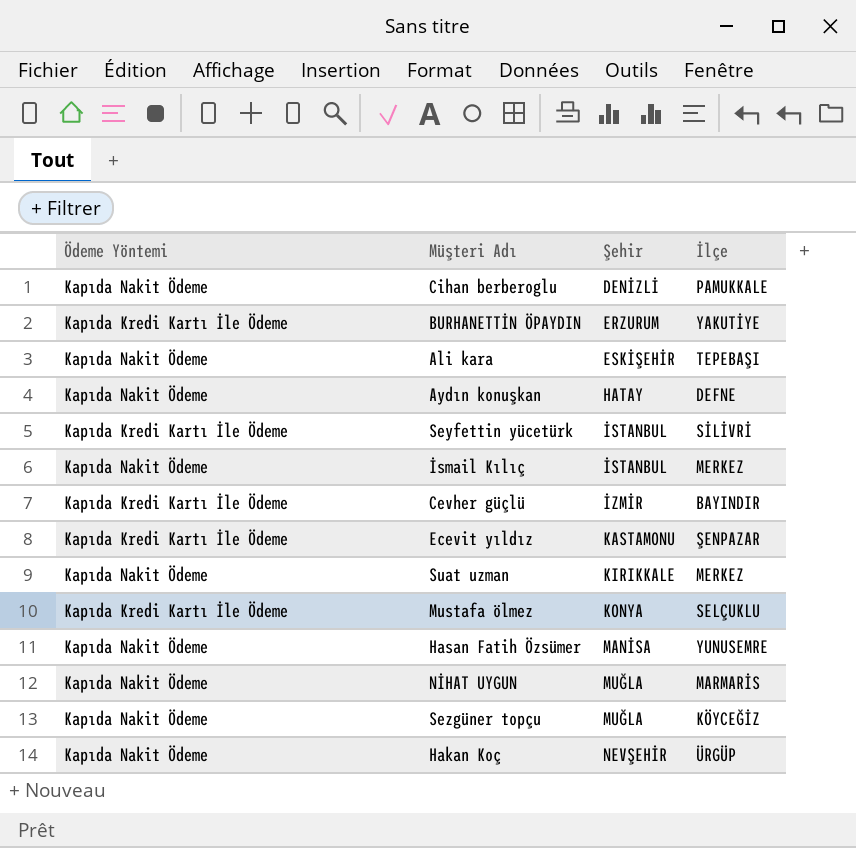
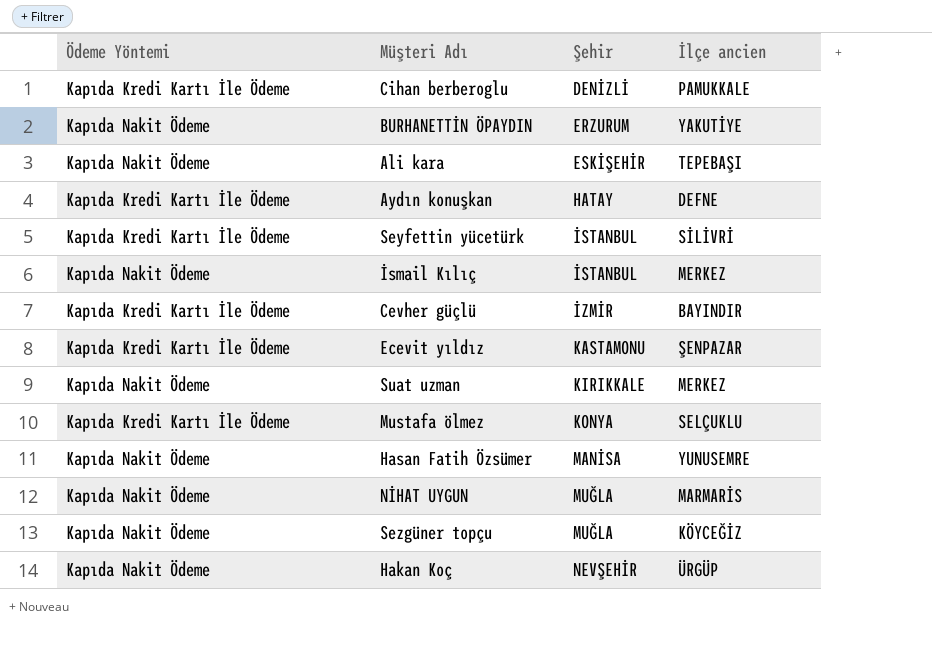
column name: İlçe -> İlçe ancien
Cihan berberoglu | Ödeme Yöntemi: Kapıda Nakit Ödeme -> Kapıda Kredi Kartı İle Ödeme
BURHANETTİN ÖPAYDIN | Ödeme Yöntemi: Kapıda Kredi Kartı İle Ödeme -> Kapıda Nakit Ödeme
Aydın konuşkan | Ödeme Yöntemi: Kapıda Nakit Ödeme -> Kapıda Kredi Kartı İle Ödeme

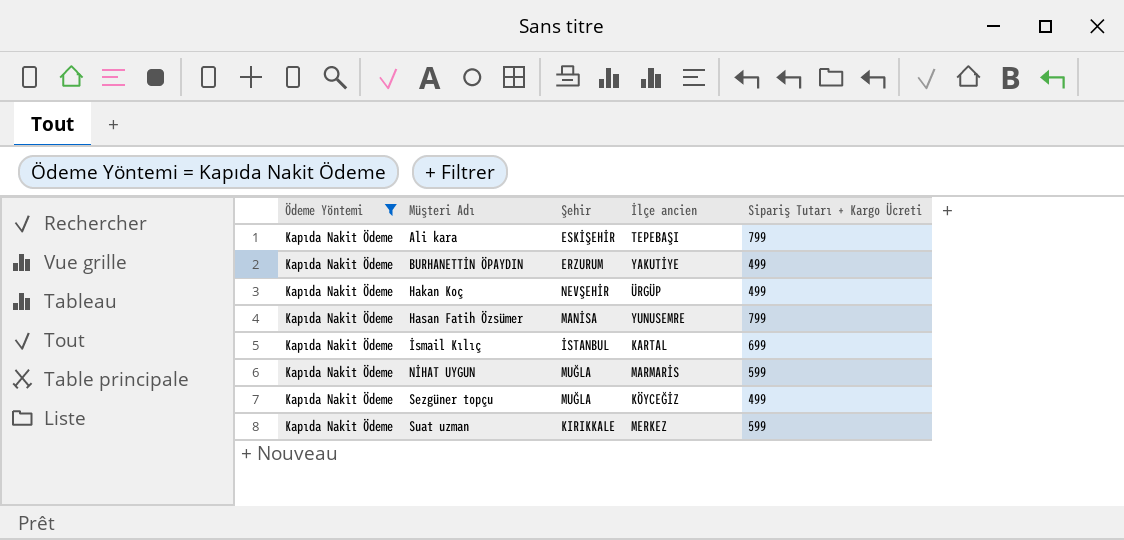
filter: none -> Ödeme Yöntemi = Kapıda Nakit Ödeme
row order: Şehir ascending -> Müşteri Adı ascending
column Sipariş Tutarı + Kargo Ücreti | position: none -> 5
İsmail Kılıç | İlçe ancien: MERKEZ -> KARTAL

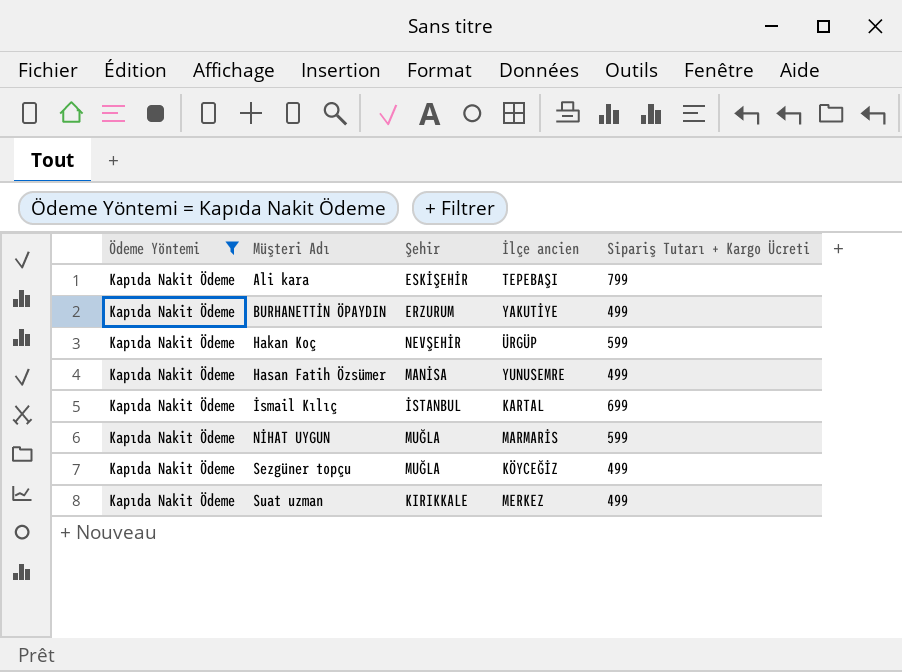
Hakan Koç | Sipariş Tutarı + Kargo Ücreti: 499 -> 599
Hasan Fatih Özsümer | Sipariş Tutarı + Kargo Ücreti: 799 -> 499
Suat uzman | Sipariş Tutarı + Kargo Ücreti: 599 -> 499

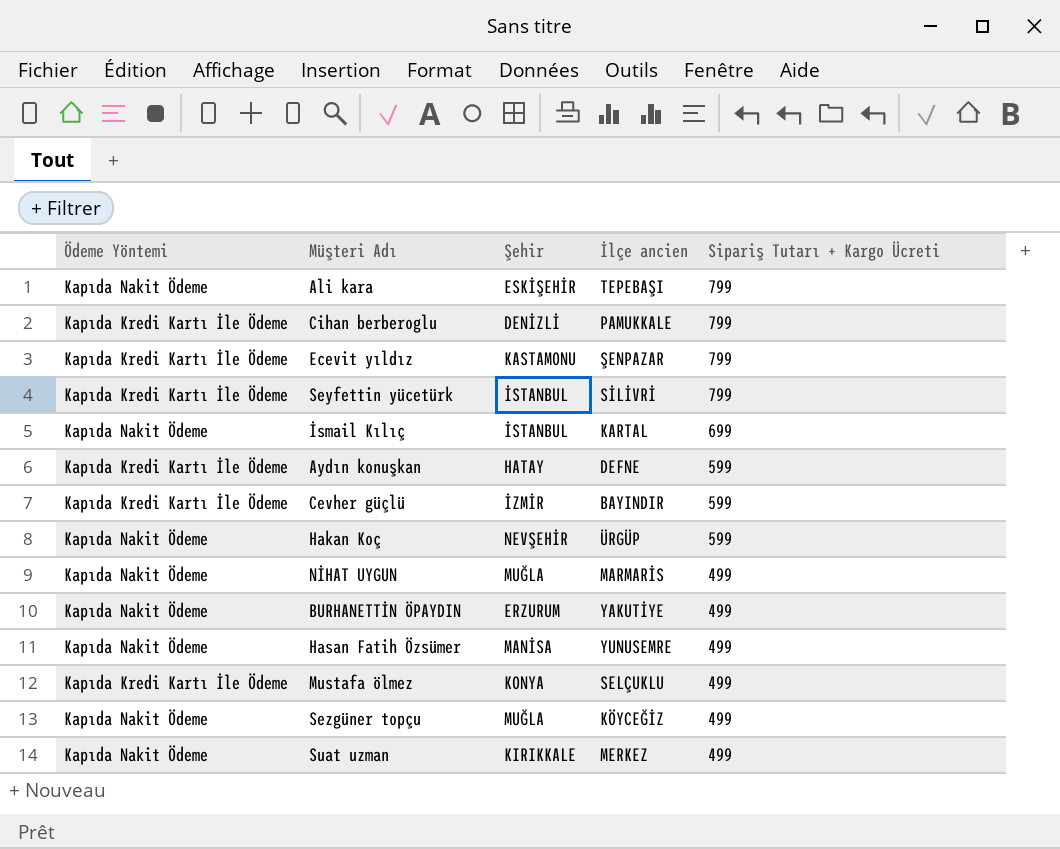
filter: Ödeme Yöntemi = Kapıda Nakit Ödeme -> none
row order: Müşteri Adı ascending -> Sipariş Tutarı + Kargo Ücreti descending
NİHAT UYGUN | Sipariş Tutarı + Kargo Ücreti: 599 -> 499

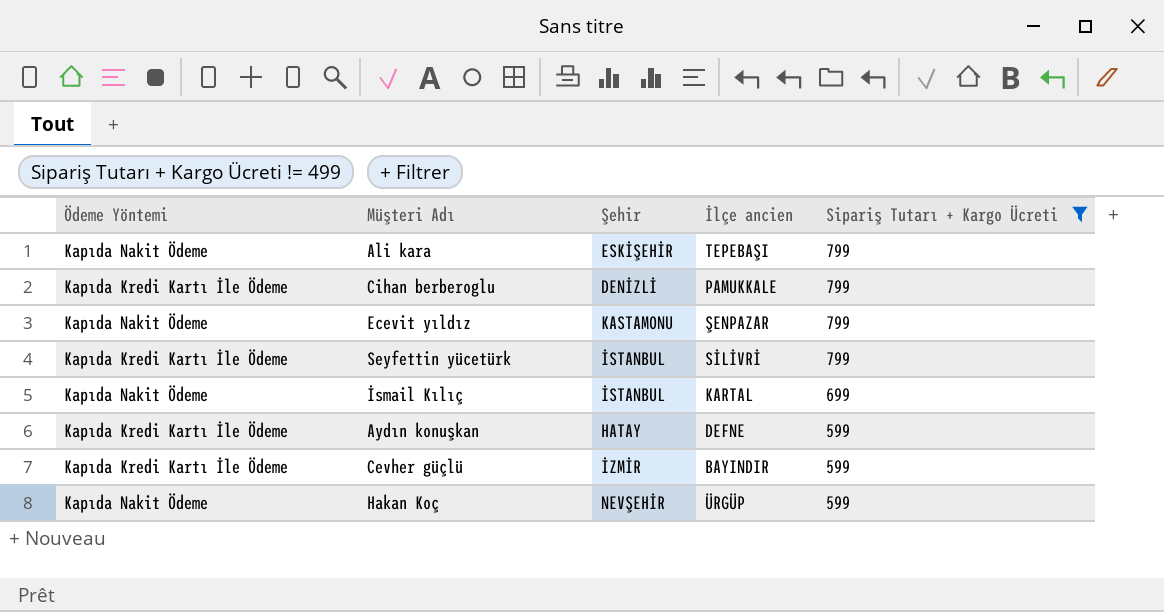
filter: none -> Sipariş Tutarı + Kargo Ücreti != 499
Ecevit yıldız | Ödeme Yöntemi: Kapıda Kredi Kartı İle Ödeme -> Kapıda Nakit Ödeme

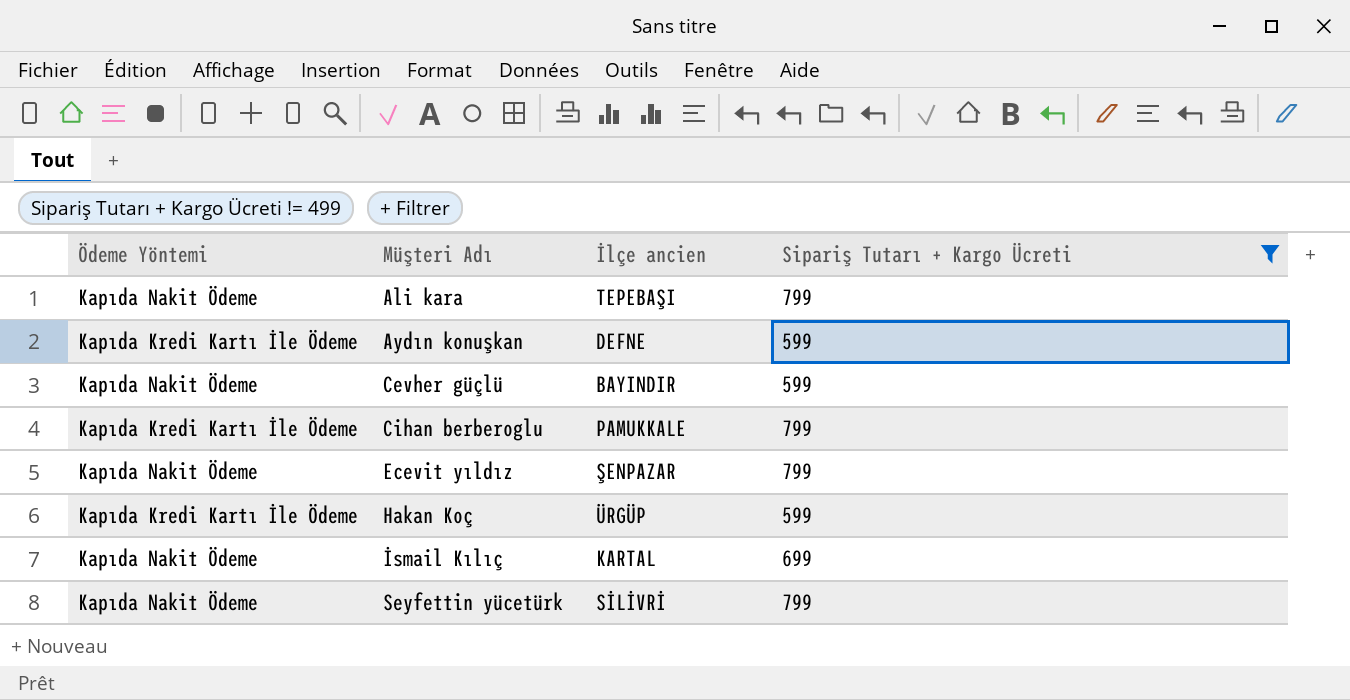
row order: Sipariş Tutarı + Kargo Ücreti descending -> Müşteri Adı ascending
column Şehir | position: 3 -> none
Cevher güçlü | Ödeme Yöntemi: Kapıda Kredi Kartı İle Ödeme -> Kapıda Nakit Ödeme
Hakan Koç | Ödeme Yöntemi: Kapıda Nakit Ödeme -> Kapıda Kredi Kartı İle Ödeme
Seyfettin yücetürk | Ödeme Yöntemi: Kapıda Kredi Kartı İle Ödeme -> Kapıda Nakit Ödeme

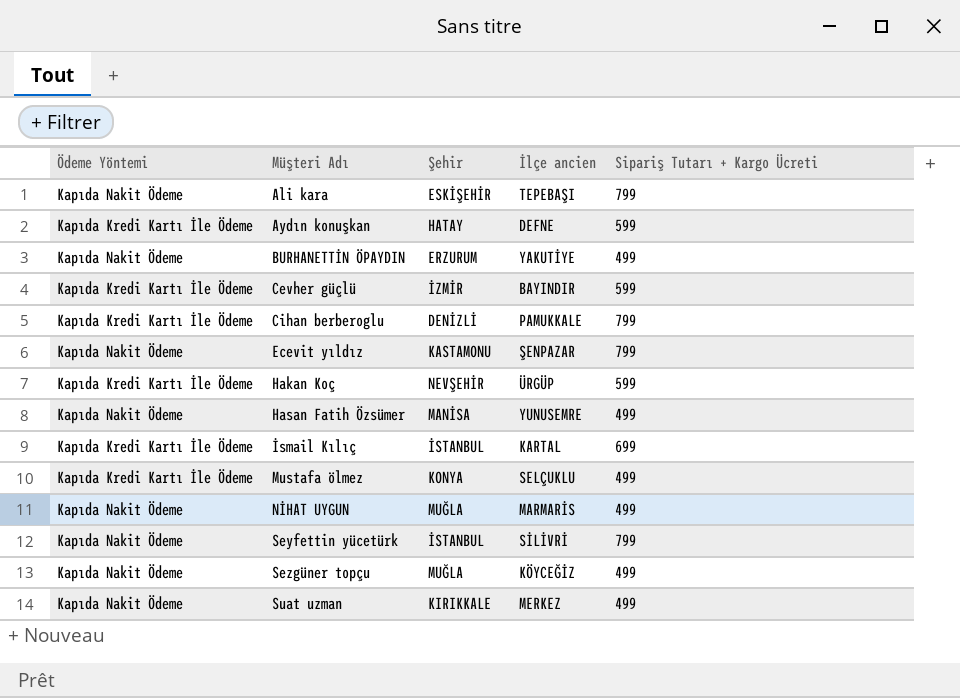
filter: Sipariş Tutarı + Kargo Ücreti != 499 -> none
column Şehir | position: none -> 3
Cevher güçlü | Ödeme Yöntemi: Kapıda Nakit Ödeme -> Kapıda Kredi Kartı İle Ödeme
İsmail Kılıç | Ödeme Yöntemi: Kapıda Nakit Ödeme -> Kapıda Kredi Kartı İle Ödeme

